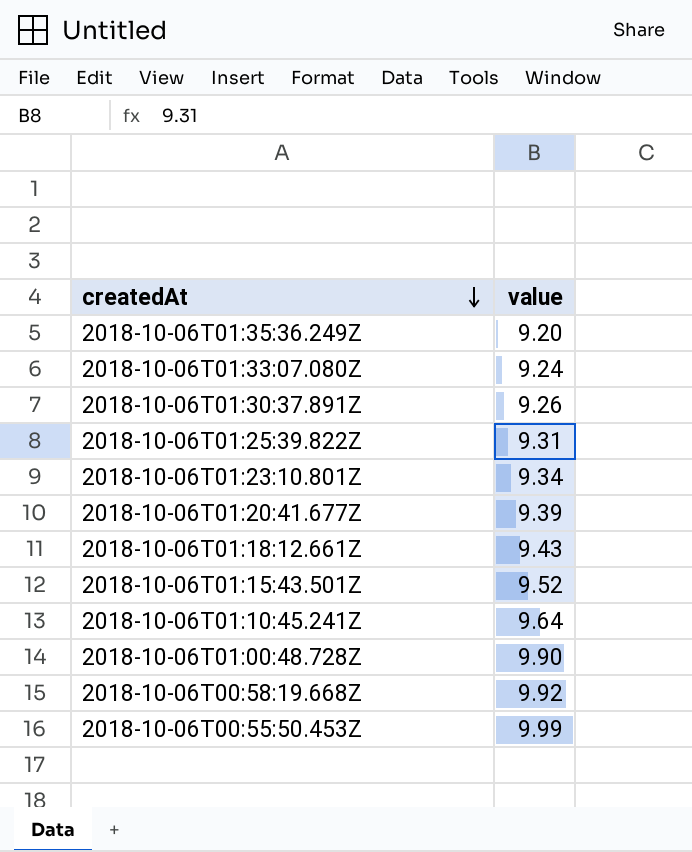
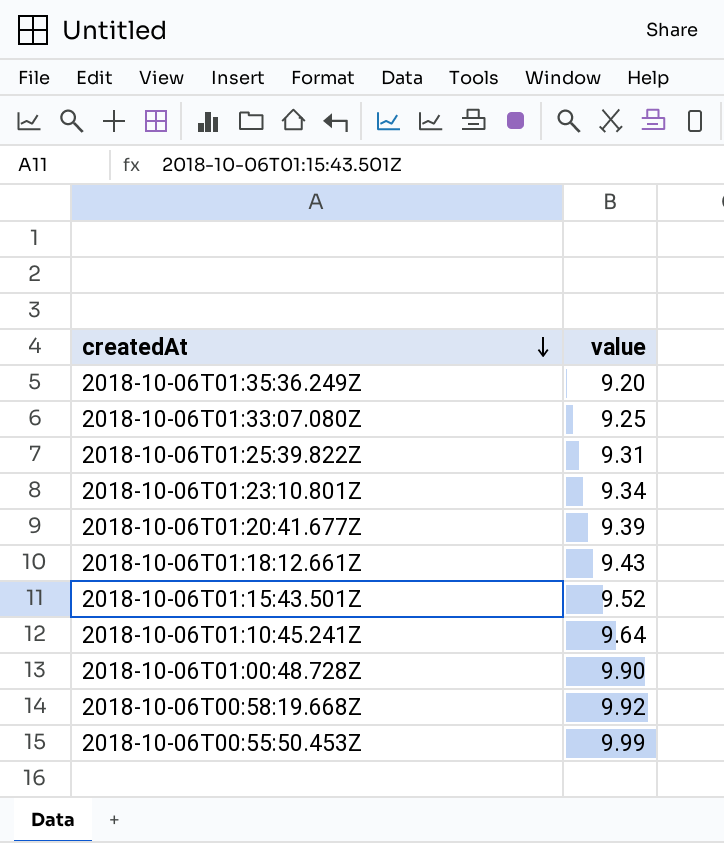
row 2018-10-06T01:30:37.891Z: 9.26 -> none
2018-10-06T01:33:07.080Z | value: 9.24 -> 9.25

